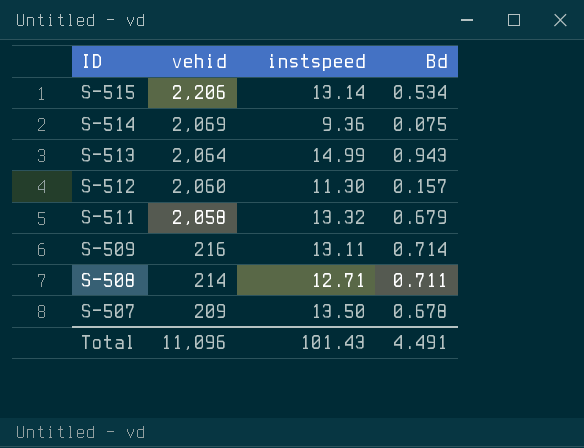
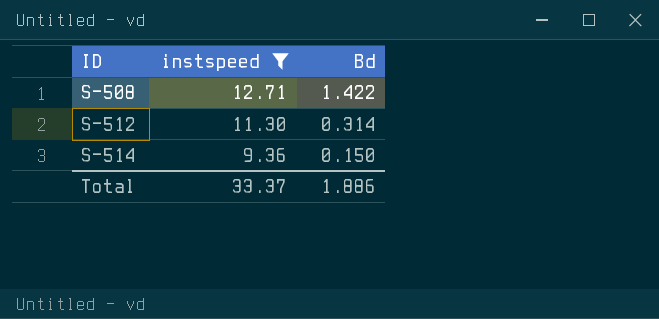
filter: none -> instspeed <= 12.71
row order: ID descending -> ID ascending
column vehid | position: 2 -> none
S-508 | Bd: 0.711 -> 1.422
S-512 | Bd: 0.157 -> 0.314
S-514 | Bd: 0.075 -> 0.150
Total | instspeed: 101.43 -> 33.37
Total | Bd: 4.491 -> 1.886

